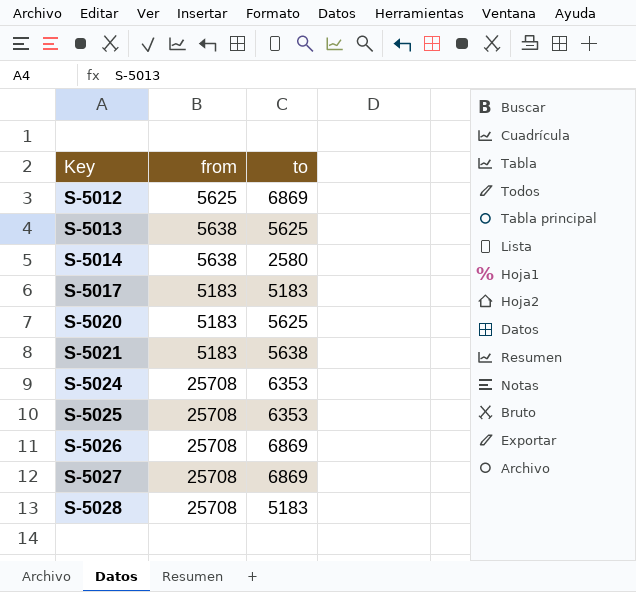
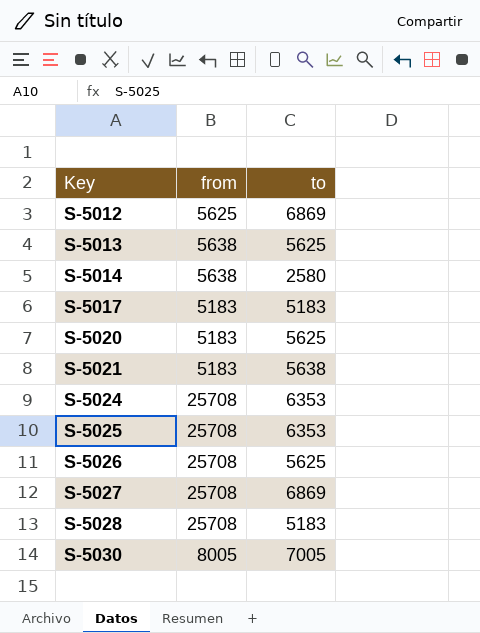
S-5026 | to: 6869 -> 5625
row S-5030: none -> 8005 | 7005

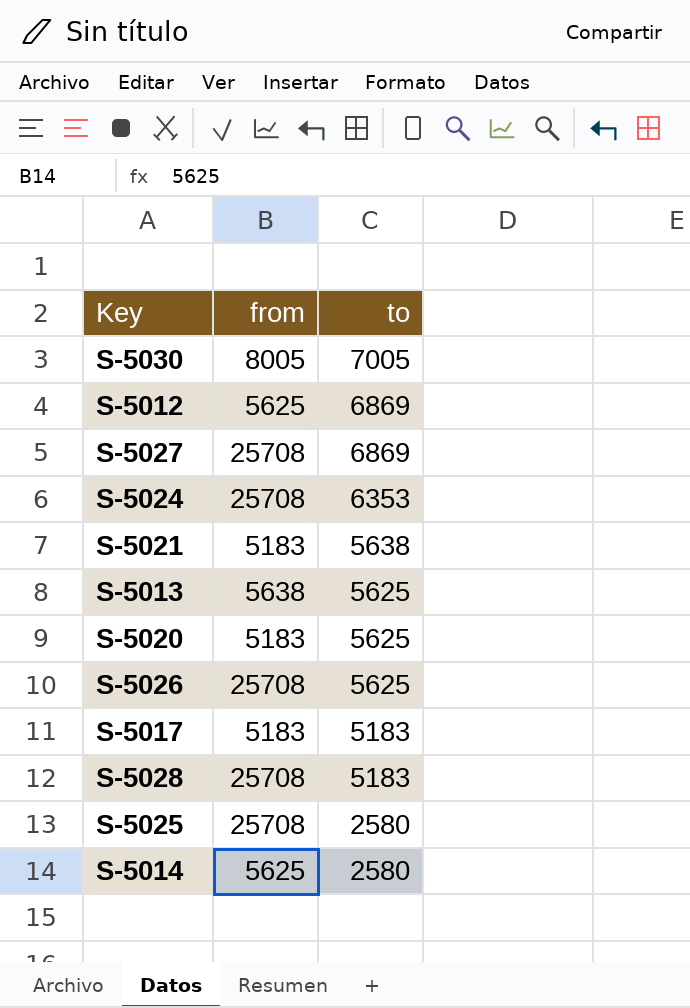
row order: Key ascending -> to descending
S-5025 | to: 6353 -> 2580
S-5014 | from: 5638 -> 5625

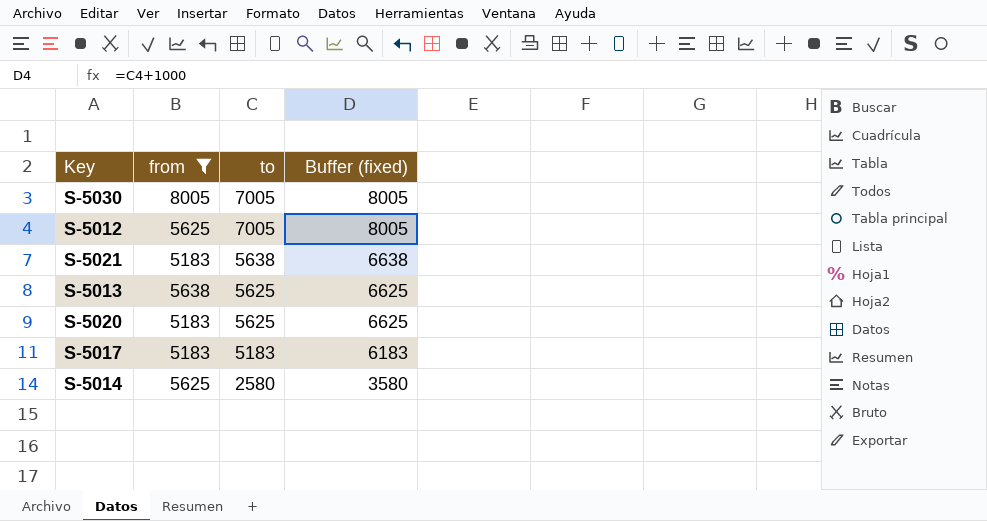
filter: none -> from != 25708
column Buffer (fixed) | formula: none -> [to] + 1000
S-5012 | to: 6869 -> 7005

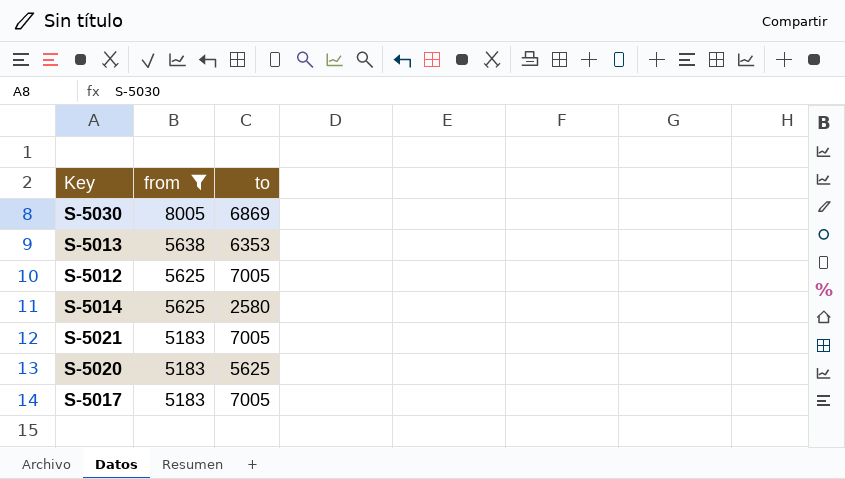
row order: to descending -> from descending
column Buffer (fixed) | formula: [to] + 1000 -> none
S-5030 | to: 7005 -> 6869
S-5013 | to: 5625 -> 6353
S-5021 | to: 5638 -> 7005
S-5017 | to: 5183 -> 7005

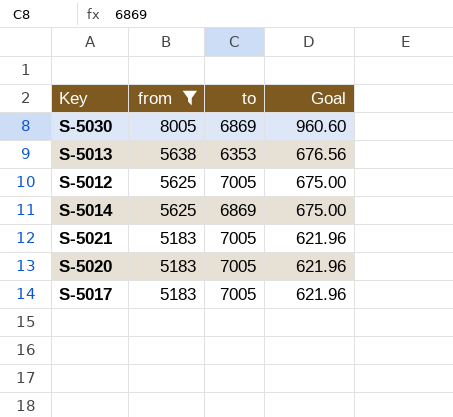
column Goal | formula: none -> [from] * 0.12
S-5014 | to: 2580 -> 6869
S-5020 | to: 5625 -> 7005

